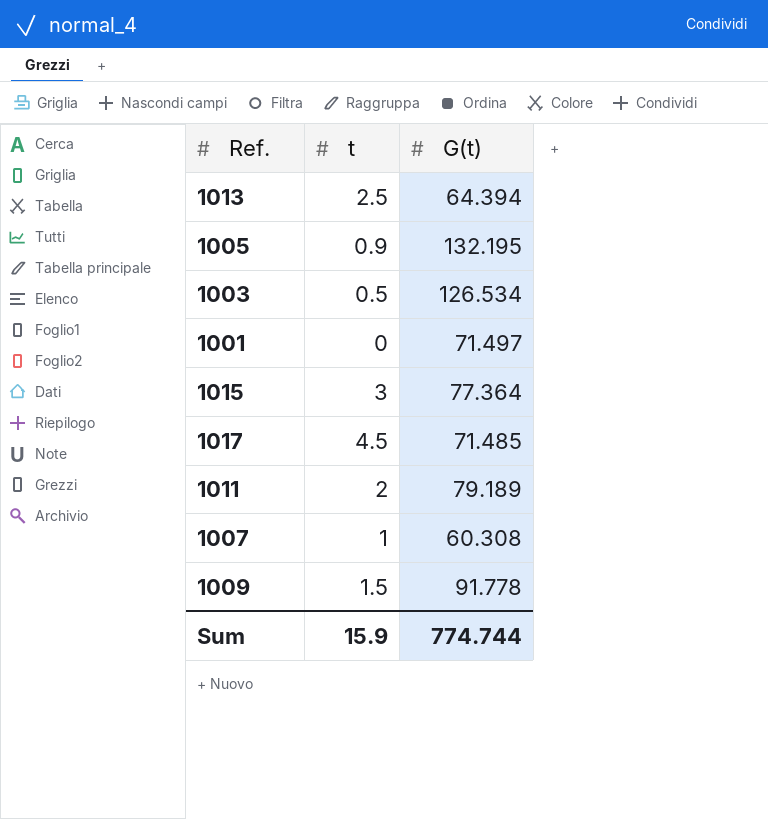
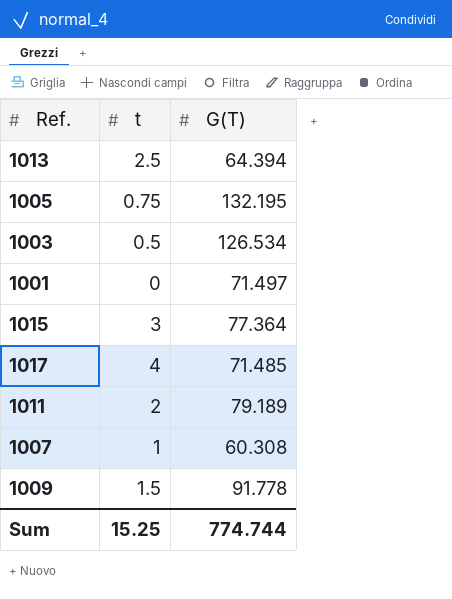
column name: G(t) -> G(T)
1005 | t: 0.9 -> 0.75
1017 | t: 4.5 -> 4
Sum | t: 15.9 -> 15.25

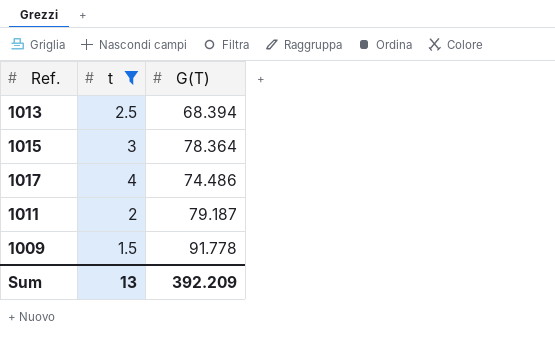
filter: none -> t >= 1.5
1013 | G(T): 64.394 -> 68.394
1015 | G(T): 77.364 -> 78.364
1017 | G(T): 71.485 -> 74.486
1011 | G(T): 79.189 -> 79.187
Sum | t: 15.25 -> 13
Sum | G(T): 774.744 -> 392.209

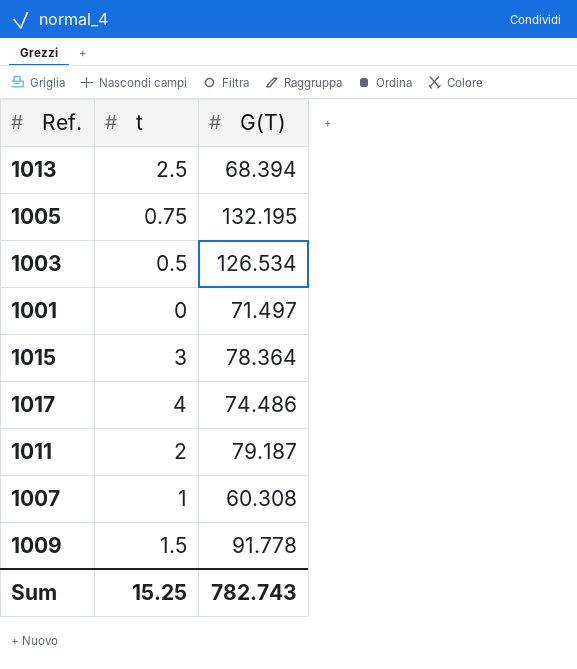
filter: t >= 1.5 -> none
Sum | t: 13 -> 15.25
Sum | G(T): 392.209 -> 782.743

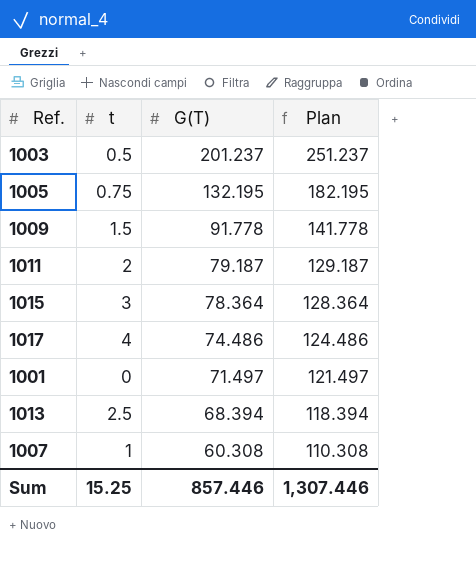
row order: none -> G(T) descending
column Plan | formula: none -> [G(T)] + 50
1003 | G(T): 126.534 -> 201.237
Sum | G(T): 782.743 -> 857.446

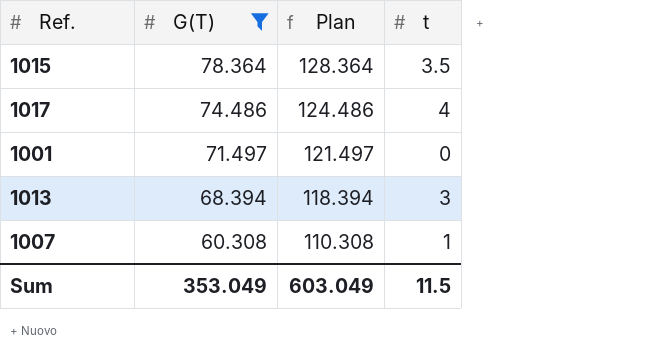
filter: none -> G(T) <= 78.364
column t | position: 2 -> 4
1015 | t: 3 -> 3.5
1013 | t: 2.5 -> 3
Sum | G(T): 857.446 -> 353.049
Sum | Plan: 1,307.446 -> 603.049
Sum | t: 15.25 -> 11.5

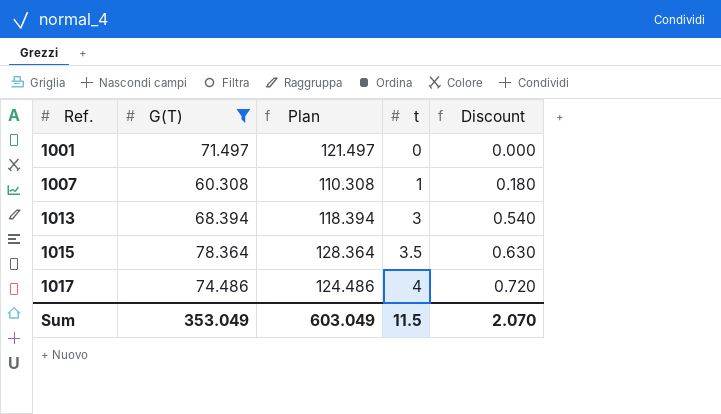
row order: G(T) descending -> Ref. ascending
column Discount | formula: none -> [t] * 0.18

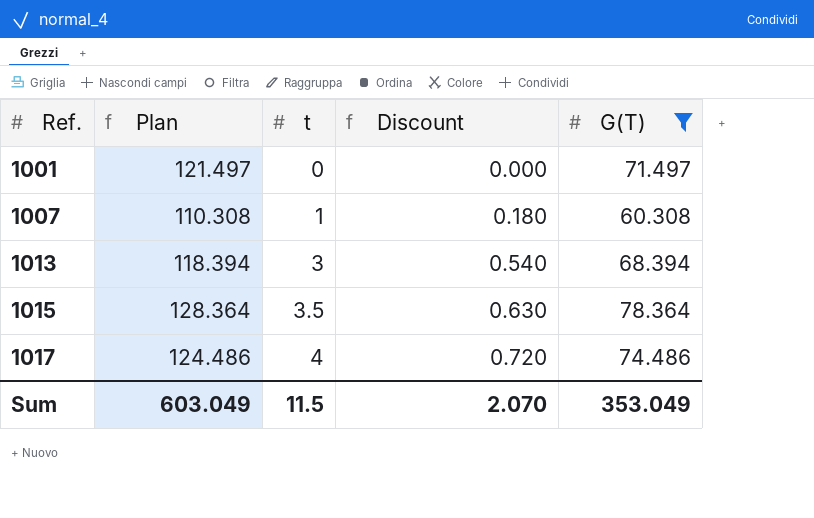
column G(T) | position: 2 -> 5

